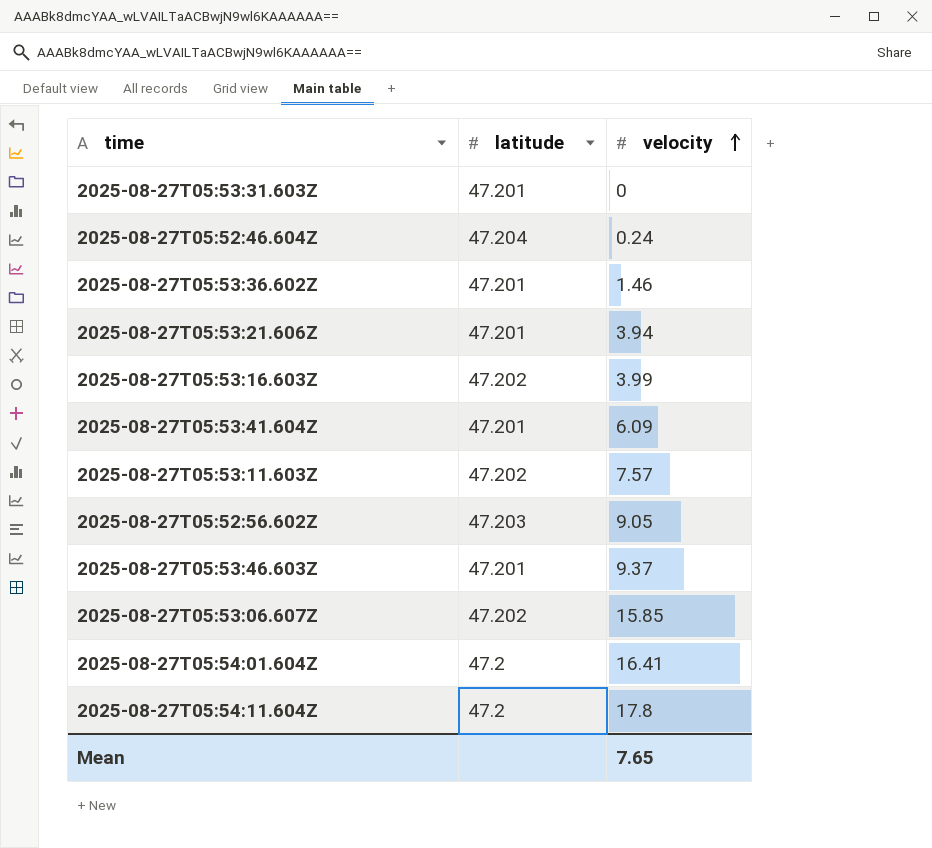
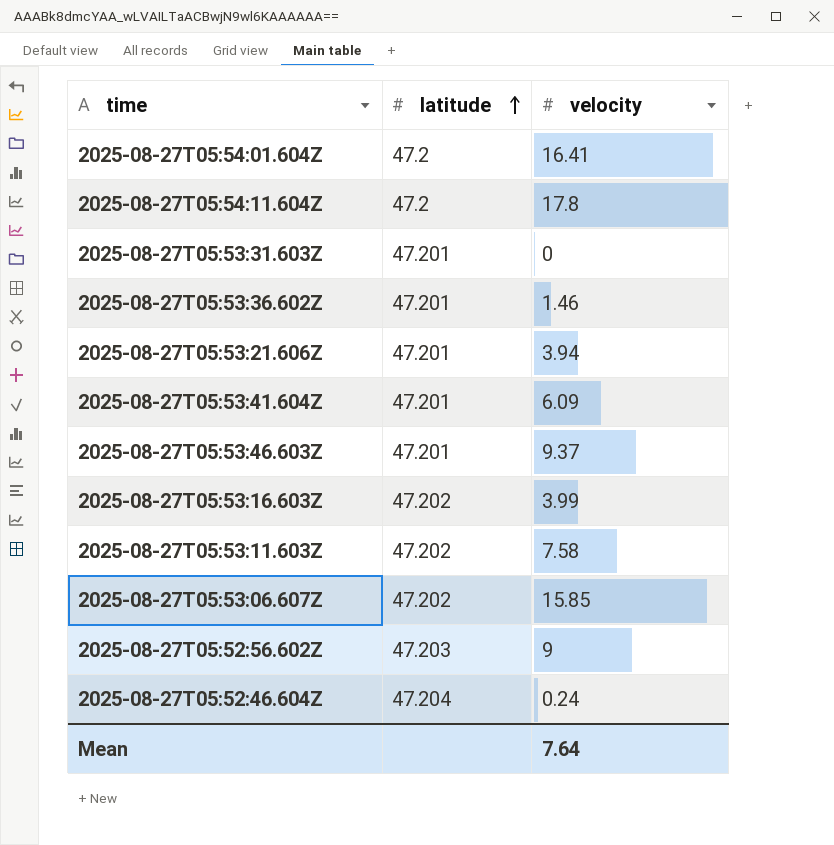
row order: velocity ascending -> latitude ascending
2025-08-27T05:53:11.603Z | velocity: 7.57 -> 7.58
2025-08-27T05:52:56.602Z | velocity: 9.05 -> 9
Mean | velocity: 7.65 -> 7.64

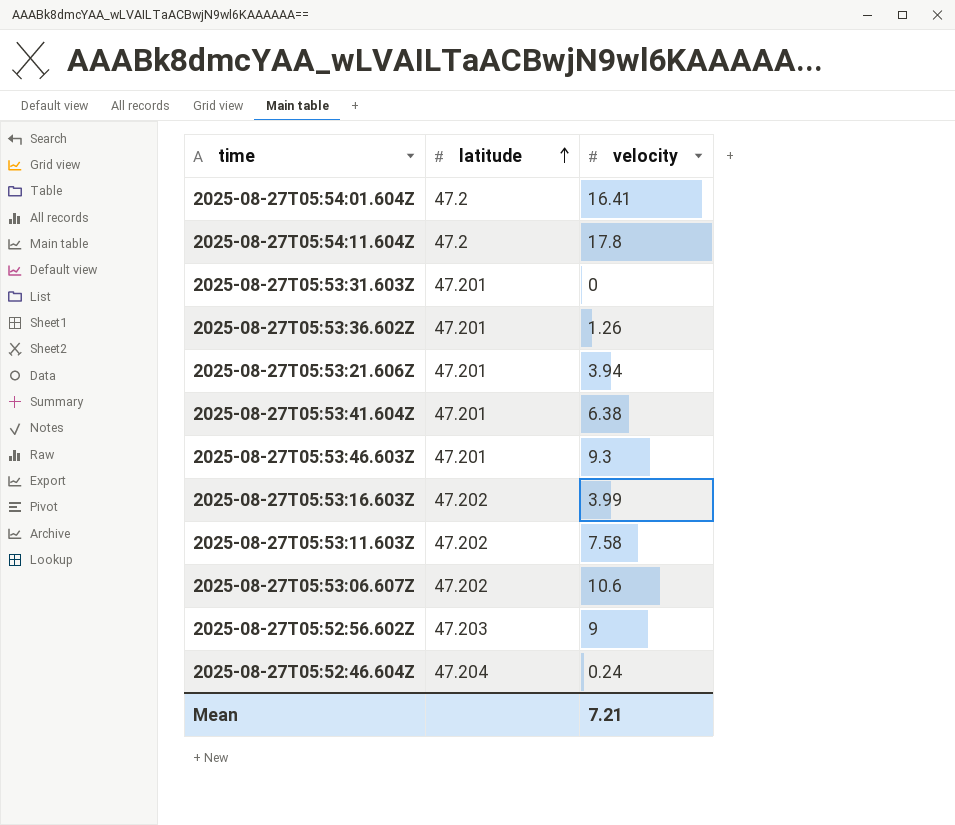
2025-08-27T05:53:36.602Z | velocity: 1.46 -> 1.26
2025-08-27T05:53:41.604Z | velocity: 6.09 -> 6.38
2025-08-27T05:53:46.603Z | velocity: 9.37 -> 9.3
2025-08-27T05:53:06.607Z | velocity: 15.85 -> 10.6
Mean | velocity: 7.64 -> 7.21

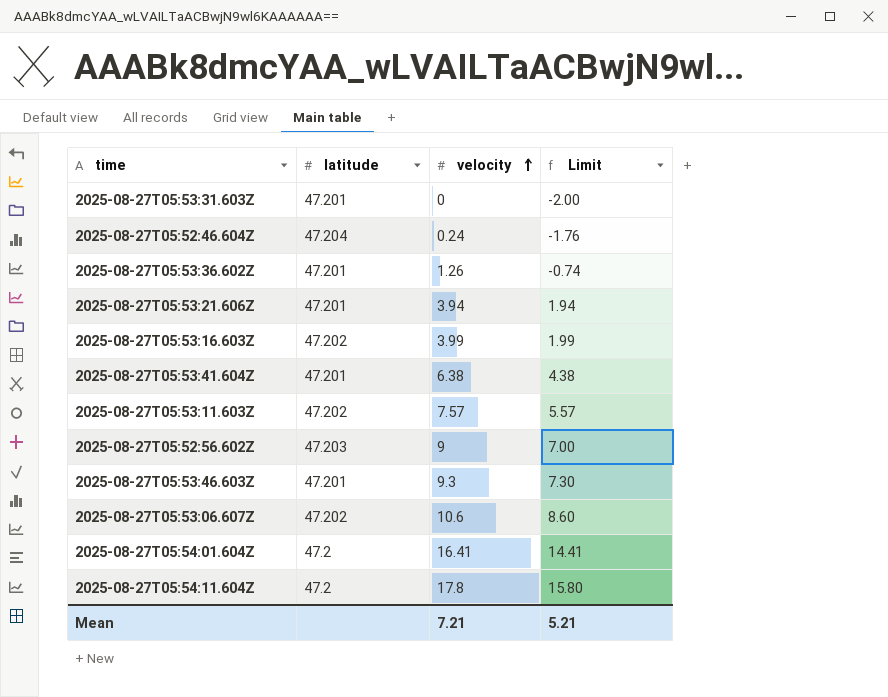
row order: latitude ascending -> velocity ascending
column Limit | formula: none -> [velocity] - 2
2025-08-27T05:53:11.603Z | velocity: 7.58 -> 7.57

